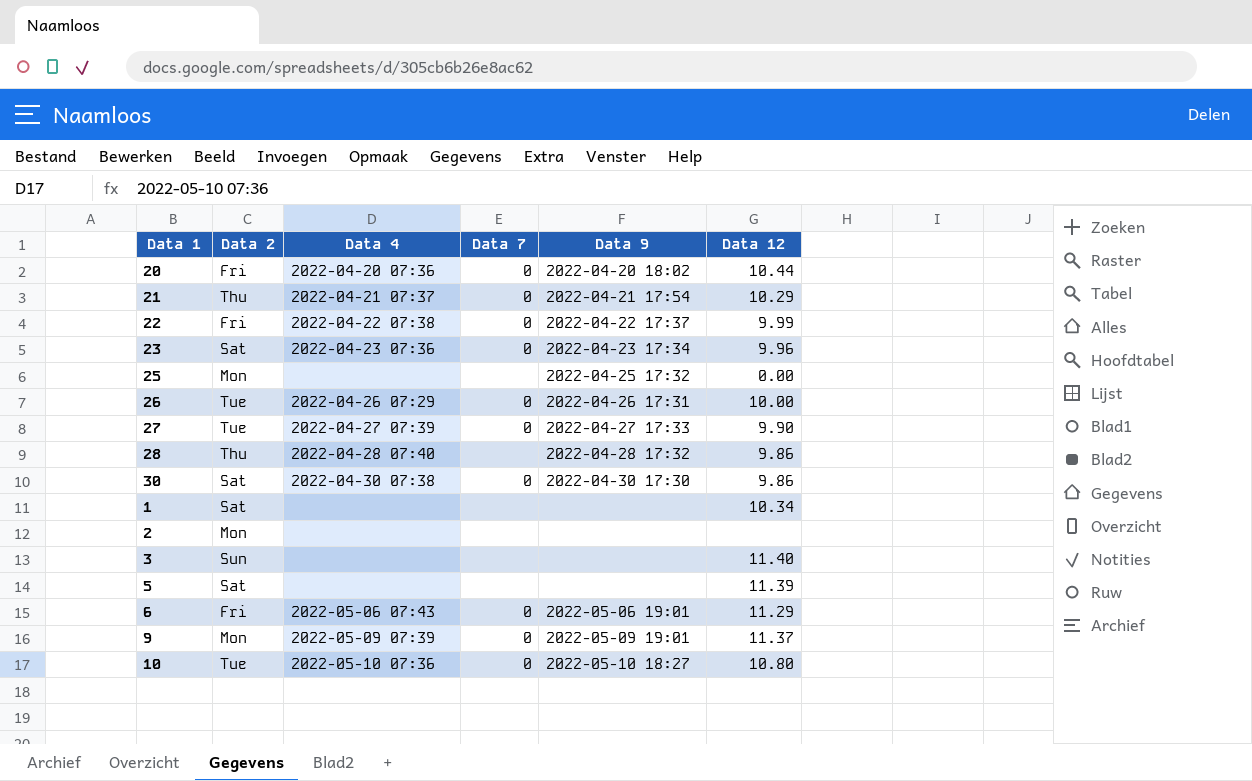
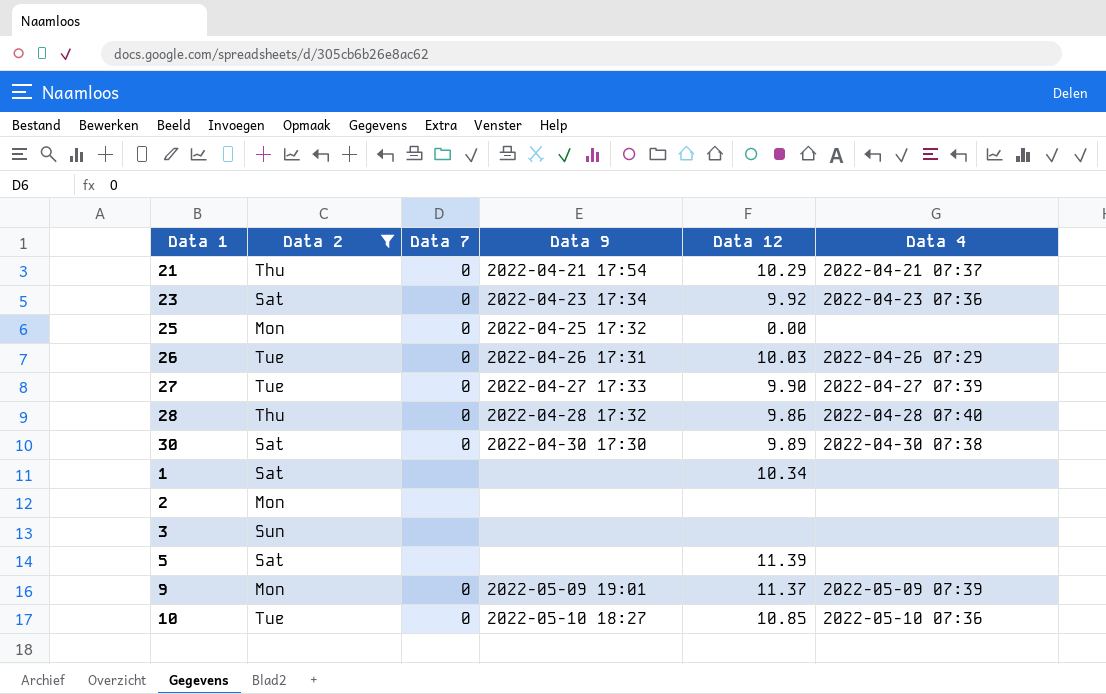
filter: none -> Data 2 != Fri
column Data 4 | position: 3 -> 6
23 | Data 12: 9.96 -> 9.92
25 | Data 7: none -> 0
26 | Data 12: 10.00 -> 10.03
28 | Data 7: none -> 0
30 | Data 12: 9.86 -> 9.89
3 | Data 12: 11.40 -> none
10 | Data 12: 10.80 -> 10.85

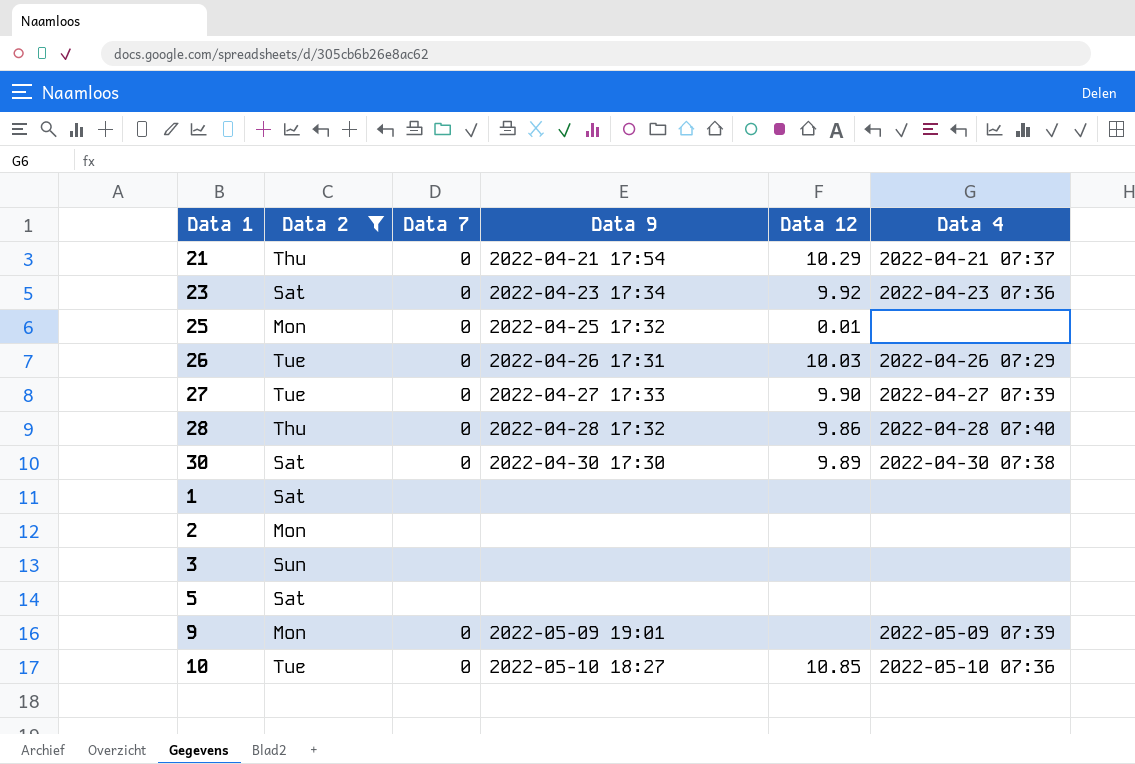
25 | Data 12: 0.00 -> 0.01
1 | Data 12: 10.34 -> none
5 | Data 12: 11.39 -> none
9 | Data 12: 11.37 -> none

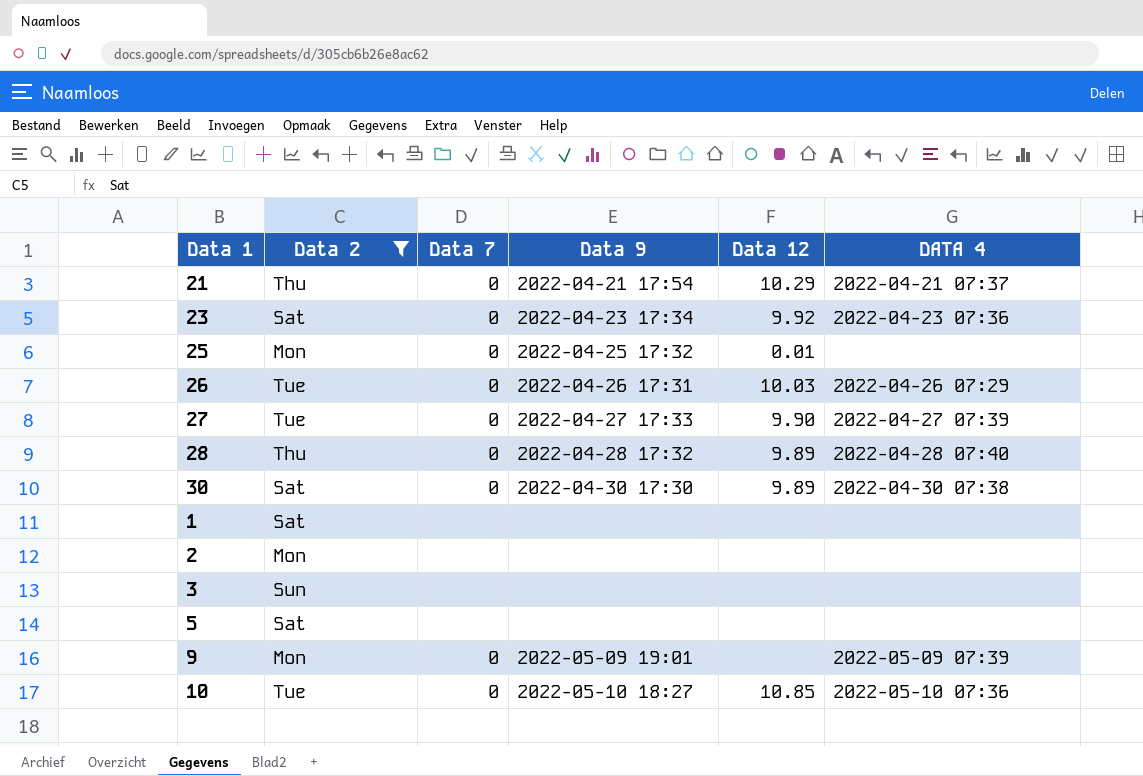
column name: Data 4 -> DATA 4
28 | Data 12: 9.86 -> 9.89

